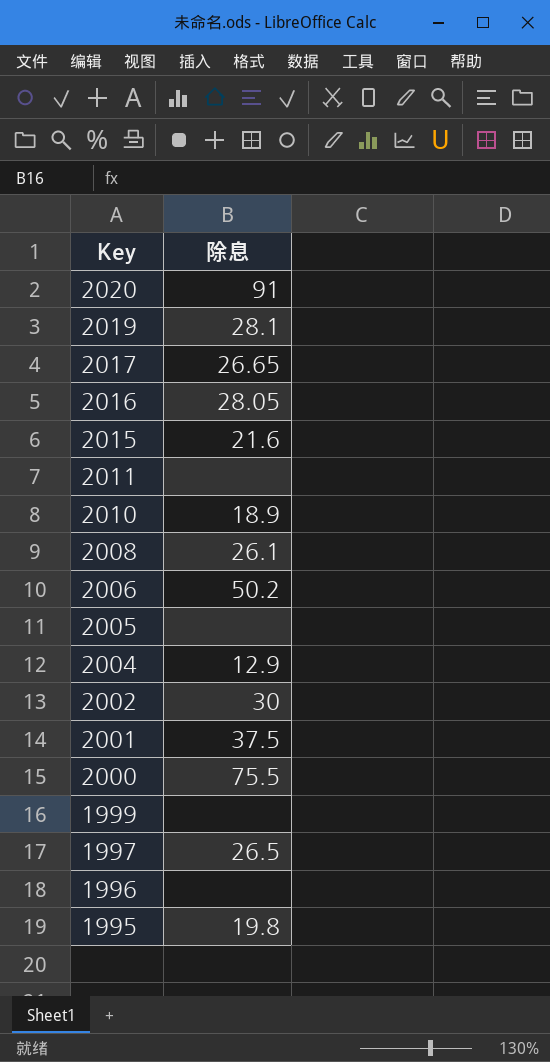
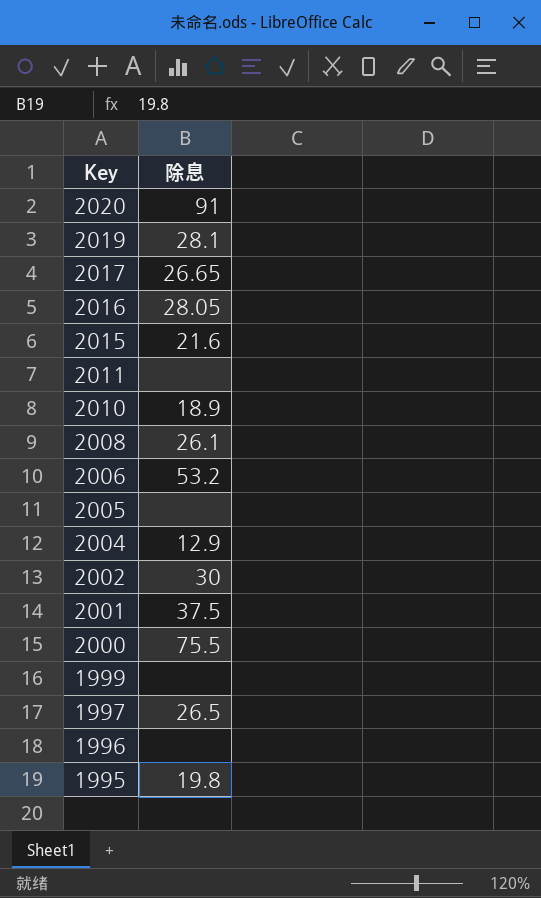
2006 | 除息: 50.2 -> 53.2

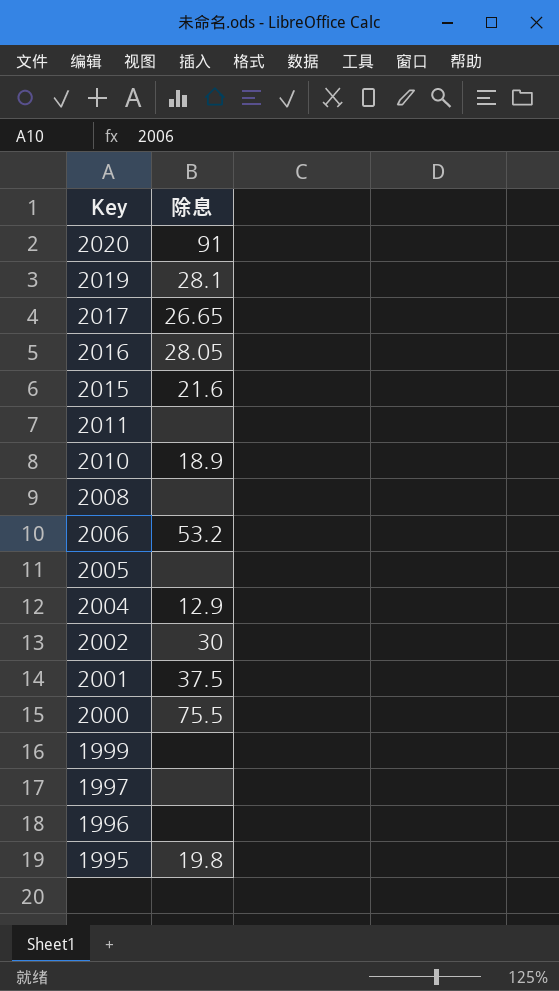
2008 | 除息: 26.1 -> none
1997 | 除息: 26.5 -> none

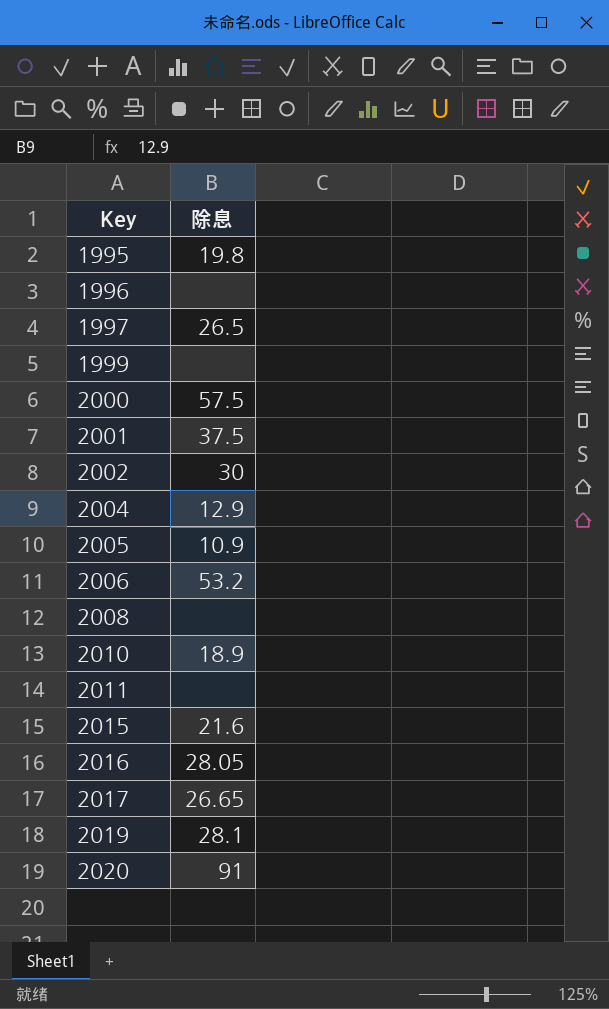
row order: Key descending -> Key ascending
1997 | 除息: none -> 26.5
2000 | 除息: 75.5 -> 57.5
2005 | 除息: none -> 10.9

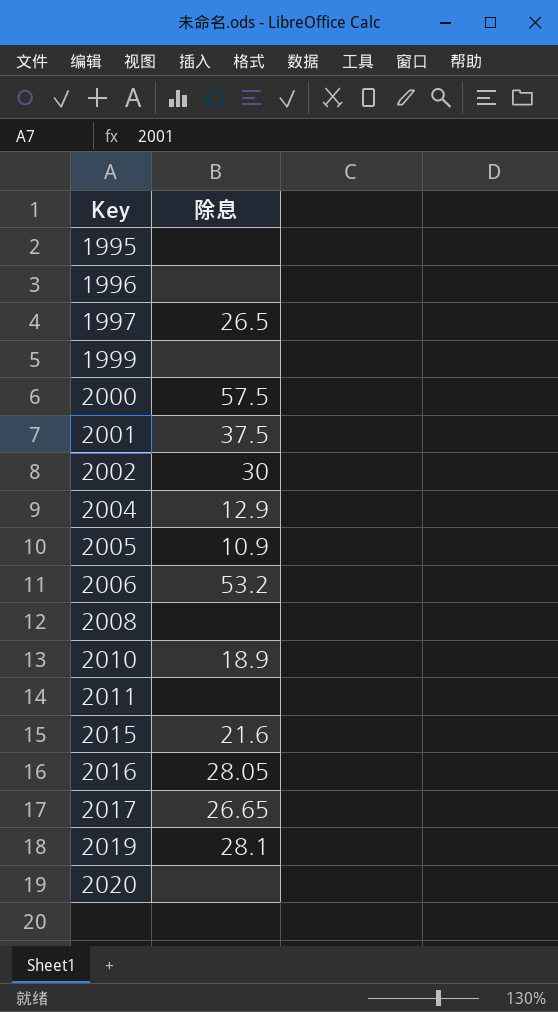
1995 | 除息: 19.8 -> none
2020 | 除息: 91 -> none

